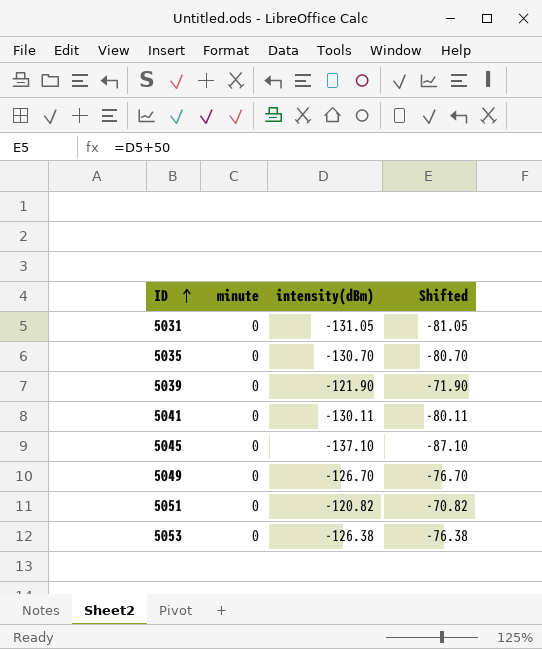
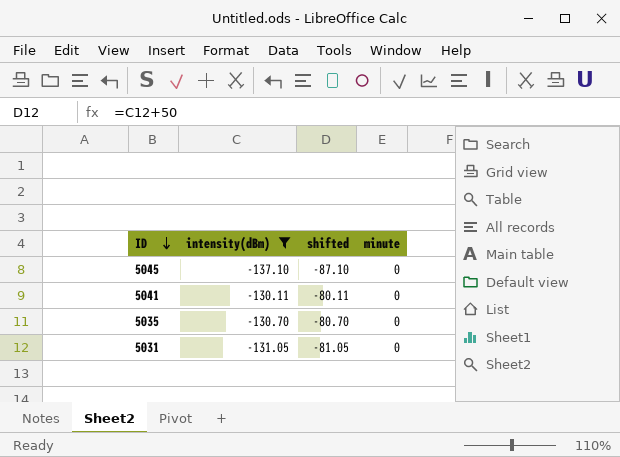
filter: none -> intensity(dBm) <= -130.11
row order: ID ascending -> ID descending
column name: Shifted -> shifted
column minute | position: 2 -> 4

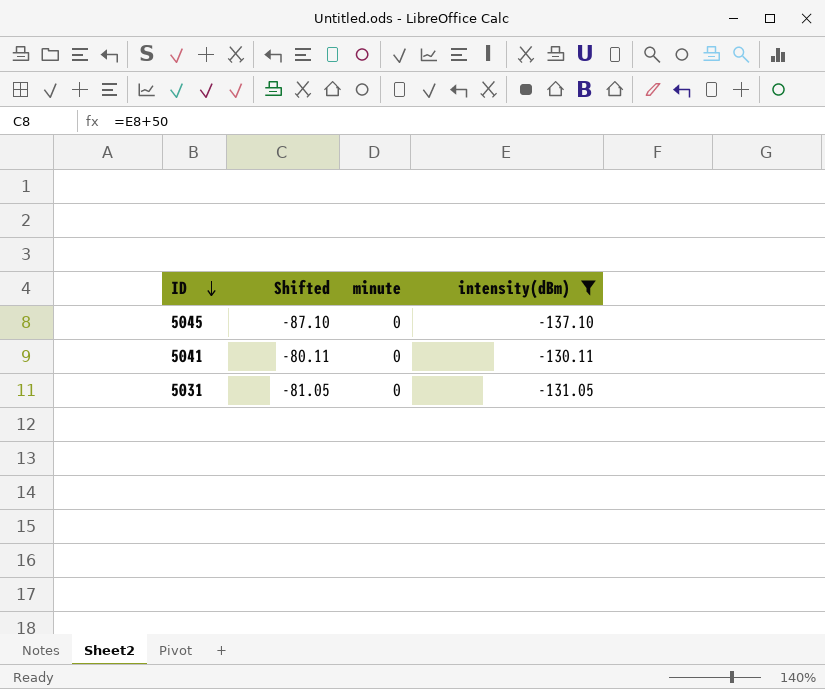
column name: shifted -> Shifted
column intensity(dBm) | position: 2 -> 4
row 5035: -130.70 | -80.70 | 0 -> none

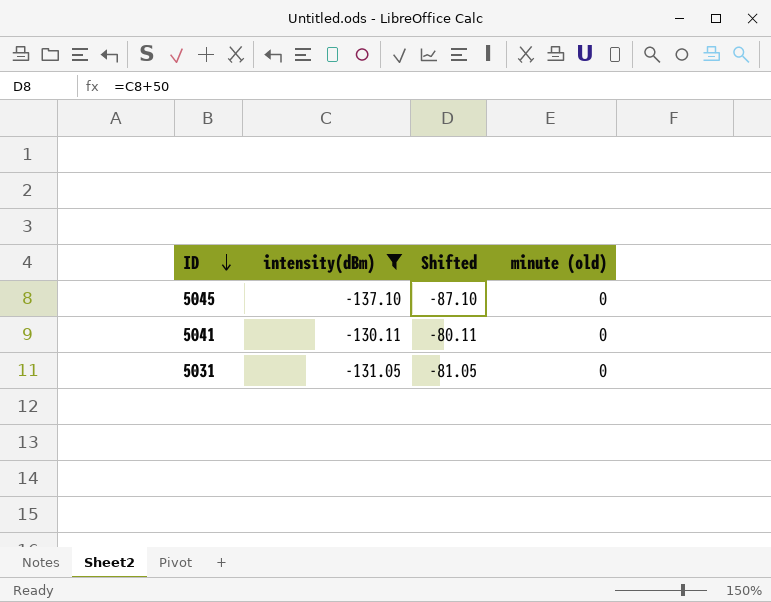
column intensity(dBm) | position: 4 -> 2
column name: minute -> minute (old)

